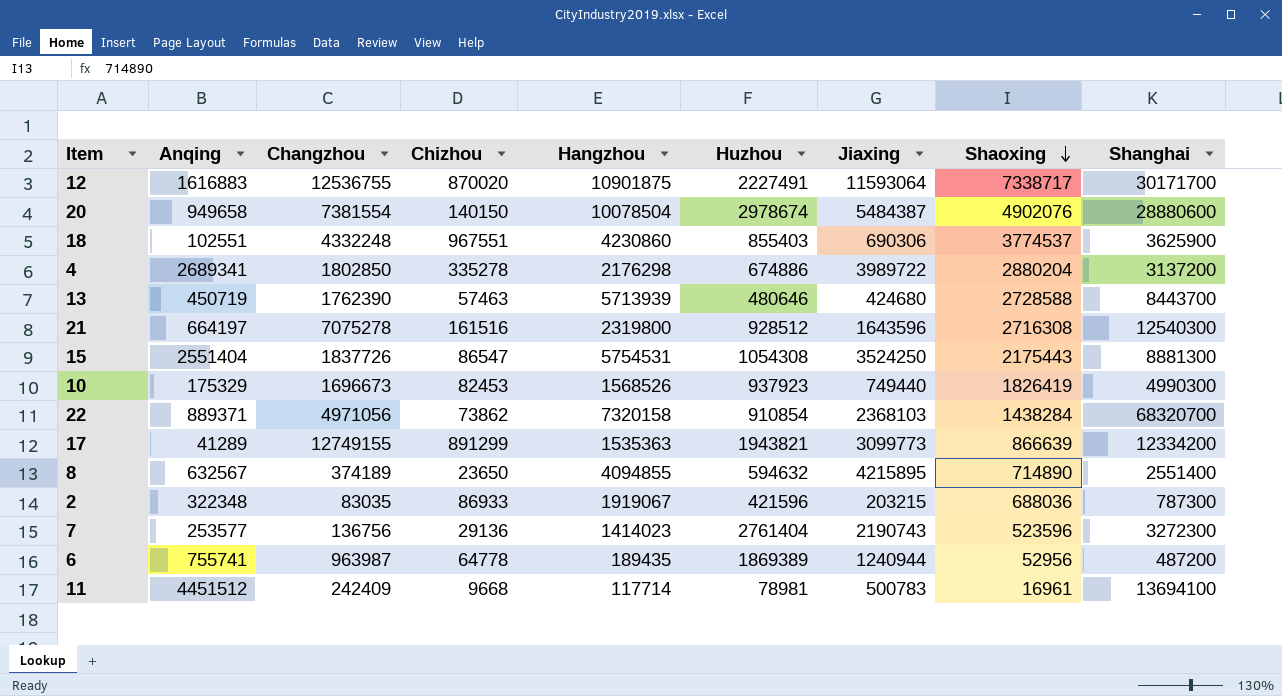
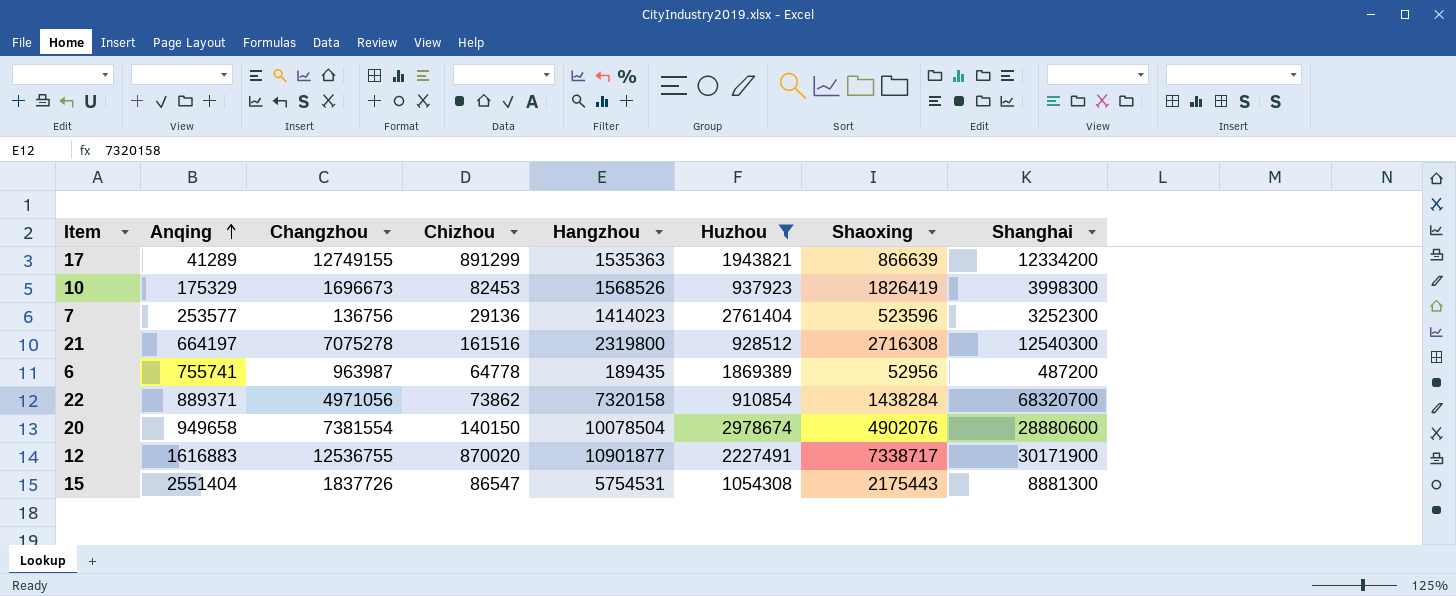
filter: none -> Huzhou >= 910854
row order: Shaoxing descending -> Anqing ascending
column Jiaxing | position: 7 -> none
10 | Shanghai: 4990300 -> 3998300
7 | Shanghai: 3272300 -> 3252300
12 | Hangzhou: 10901875 -> 10901877
12 | Shanghai: 30171700 -> 30171900

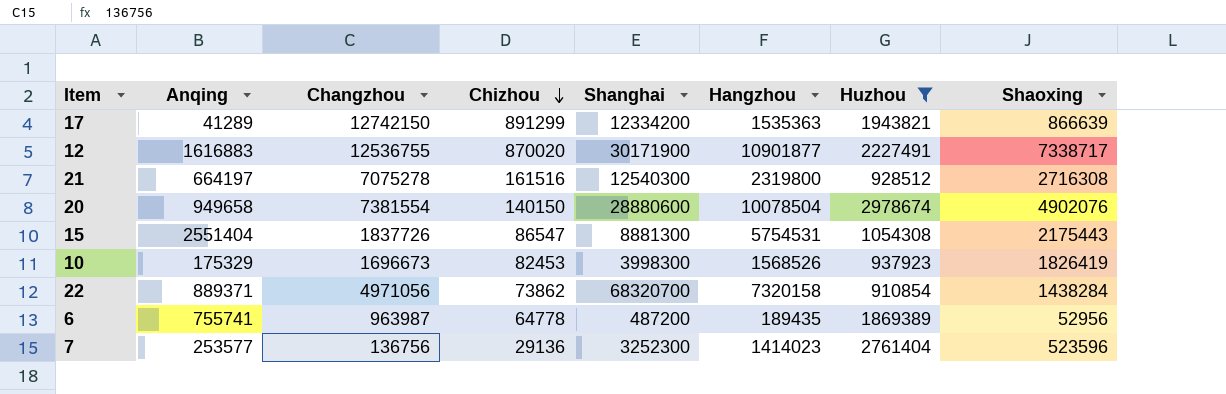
row order: Anqing ascending -> Chizhou descending
column Shanghai | position: 8 -> 5
17 | Changzhou: 12749155 -> 12742150

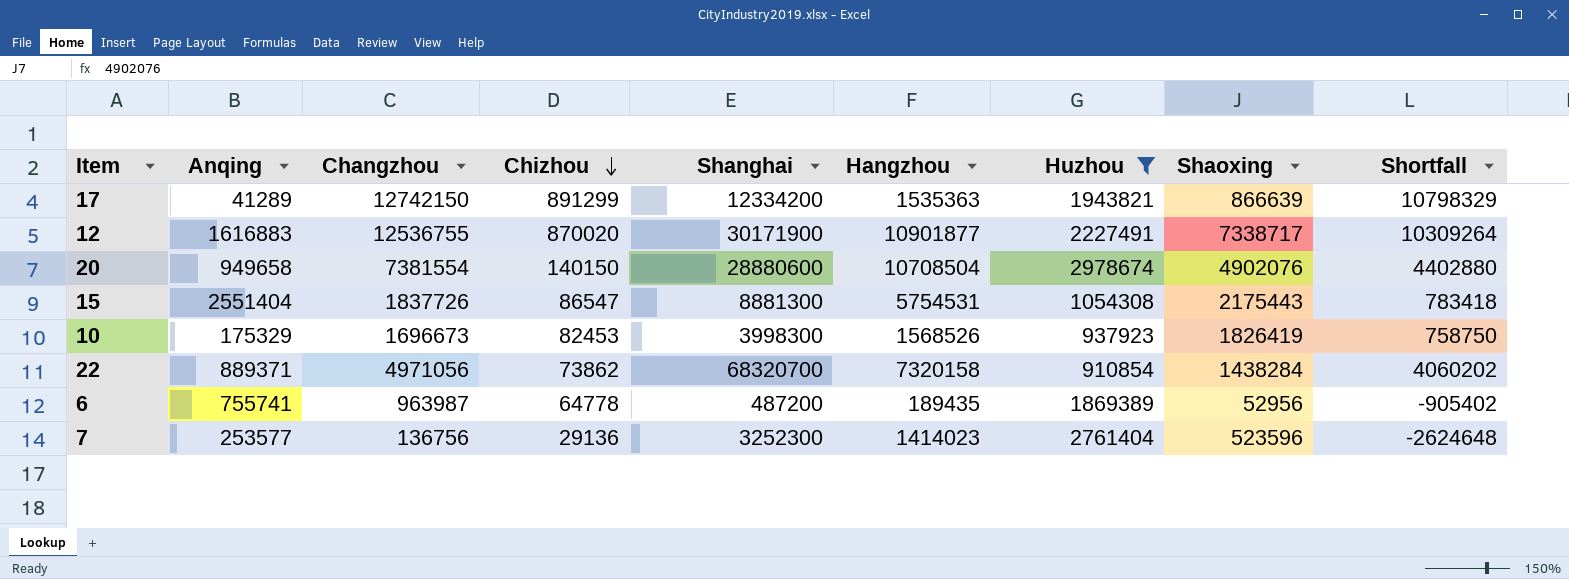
column Shortfall | formula: none -> [Changzhou] - [Huzhou]
row 21: 664197 | 7075278 | 161516 | 12540300 | 2319800 | 928512 | 2716308 -> none
20 | Hangzhou: 10078504 -> 10708504

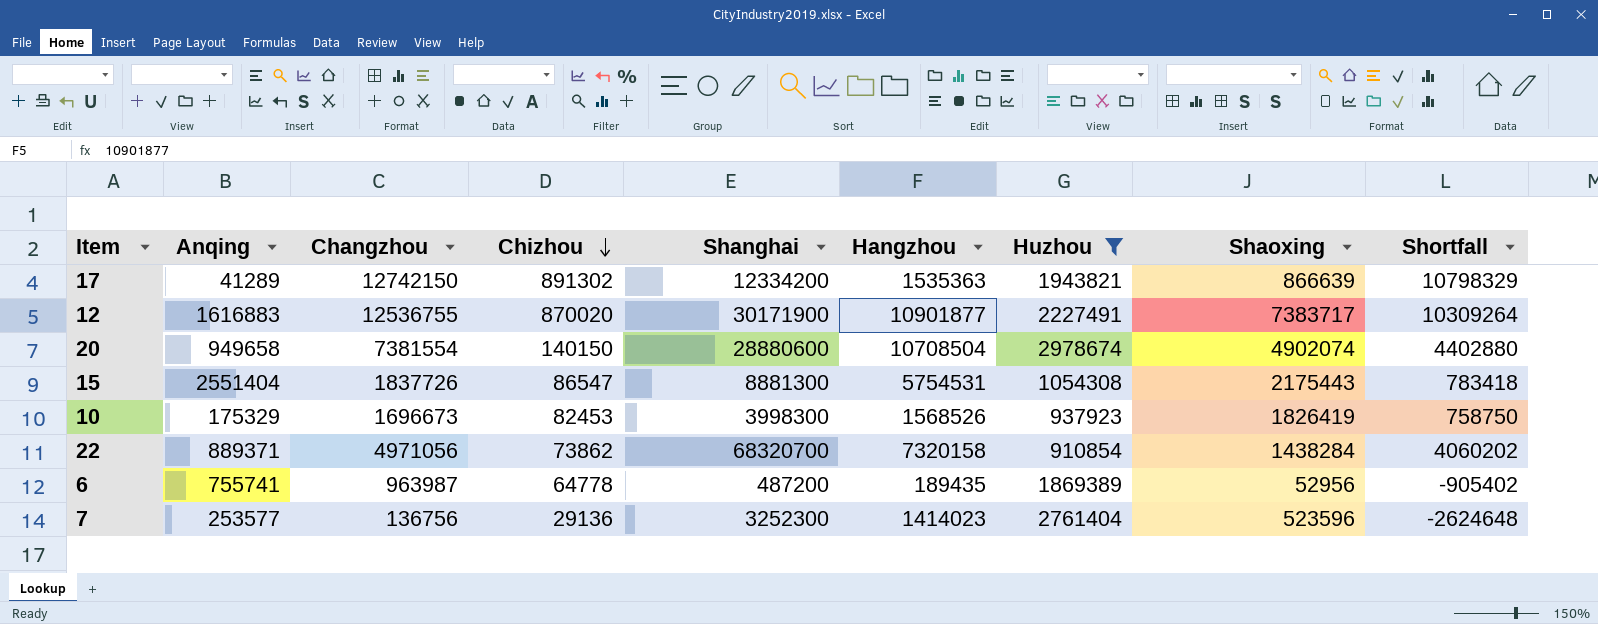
17 | Chizhou: 891299 -> 891302
12 | Shaoxing: 7338717 -> 7383717
20 | Shaoxing: 4902076 -> 4902074

